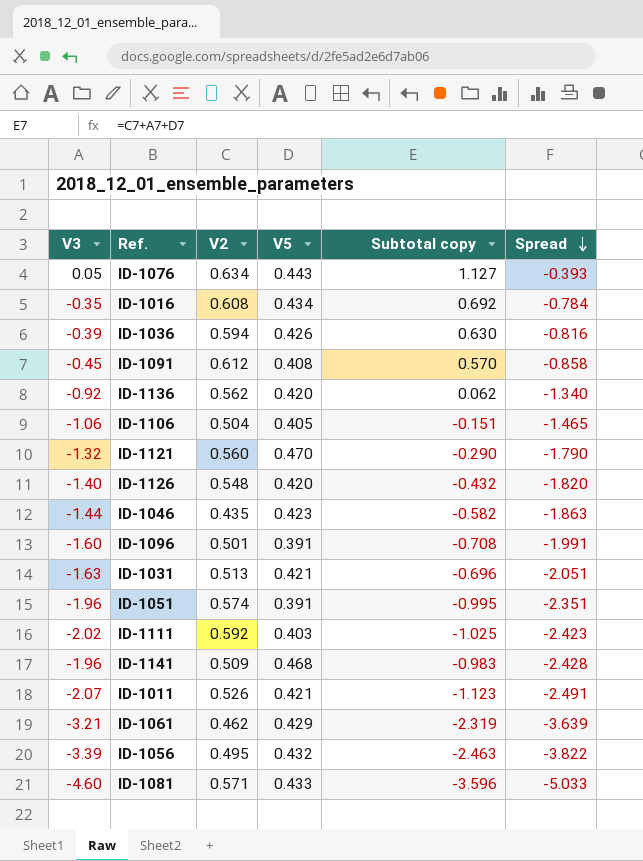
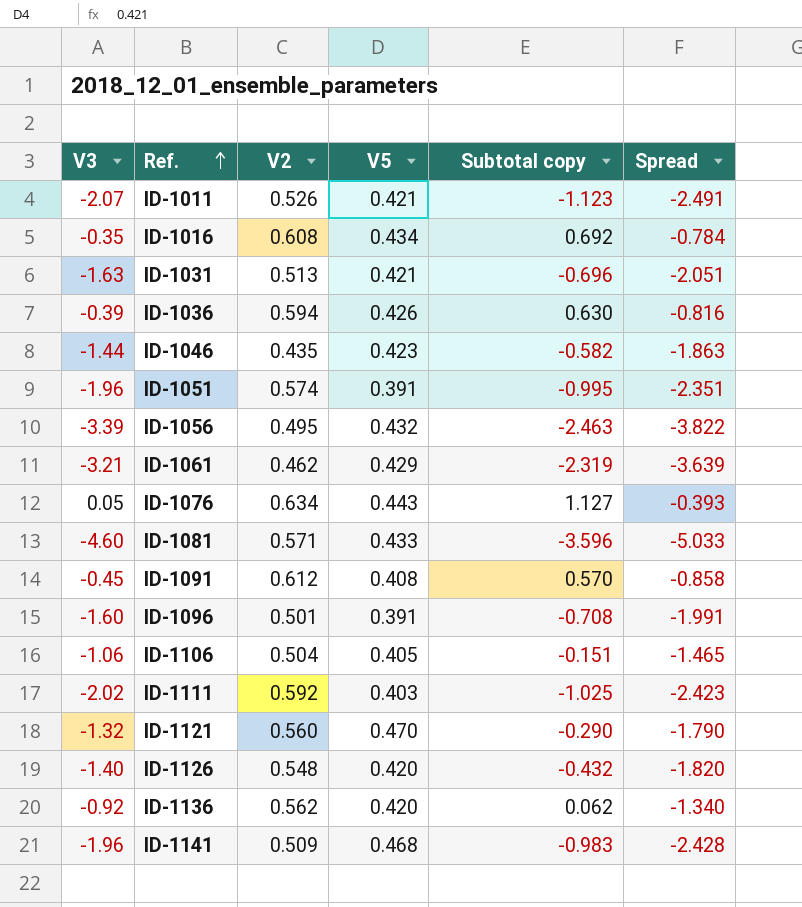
row order: Spread descending -> Ref. ascending

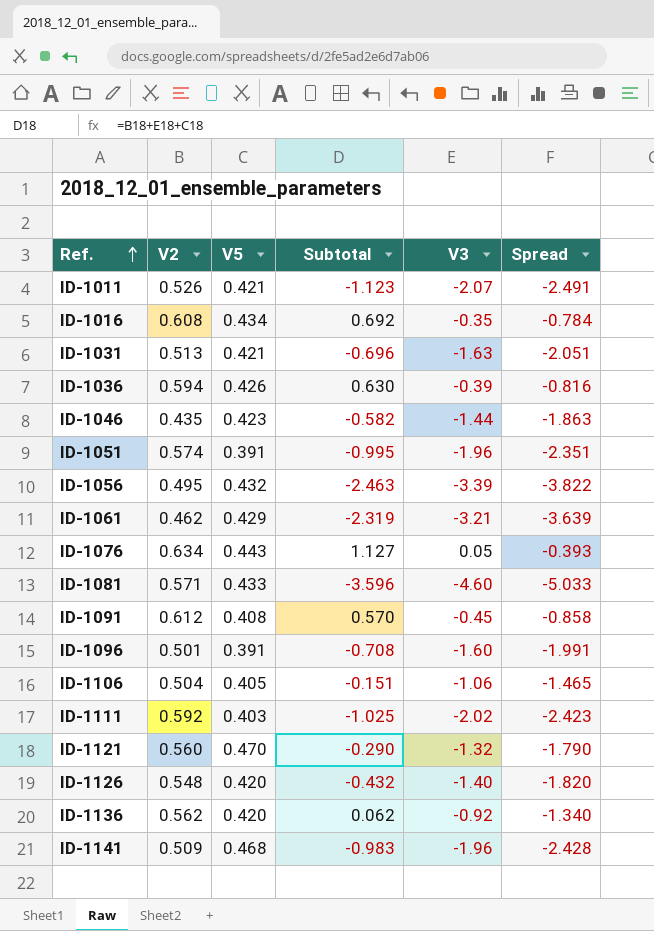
column name: Subtotal copy -> Subtotal
column V3 | position: 1 -> 5

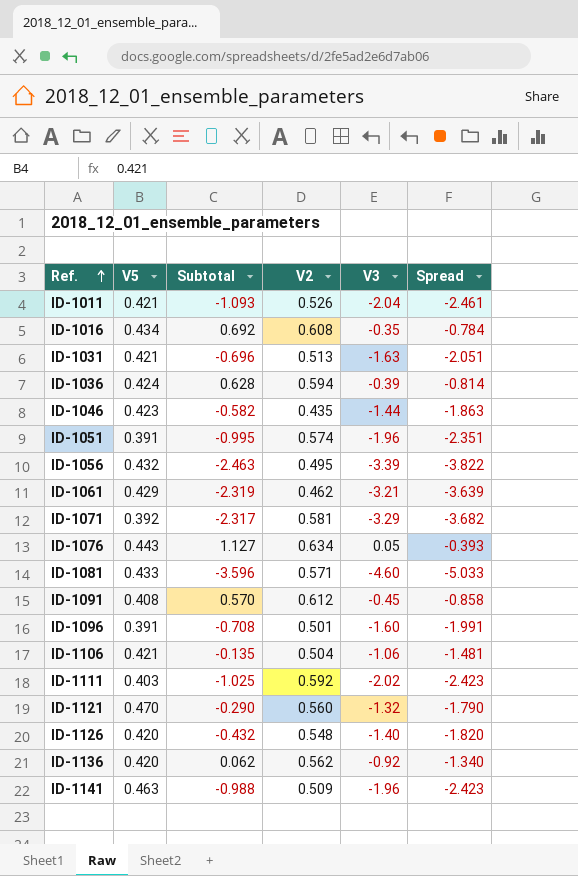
column V2 | position: 2 -> 4
ID-1011 | Subtotal: -1.123 -> -1.093
ID-1011 | V3: -2.07 -> -2.04
ID-1011 | Spread: -2.491 -> -2.461
ID-1036 | V5: 0.426 -> 0.424
ID-1036 | Subtotal: 0.630 -> 0.628
ID-1036 | Spread: -0.816 -> -0.814
row ID-1071: none -> 0.392 | -2.317 | 0.581 | -3.29 | -3.682
ID-1106 | V5: 0.405 -> 0.421
ID-1106 | Subtotal: -0.151 -> -0.135
ID-1106 | Spread: -1.465 -> -1.481
ID-1141 | V5: 0.468 -> 0.463
ID-1141 | Subtotal: -0.983 -> -0.988
ID-1141 | Spread: -2.428 -> -2.423

